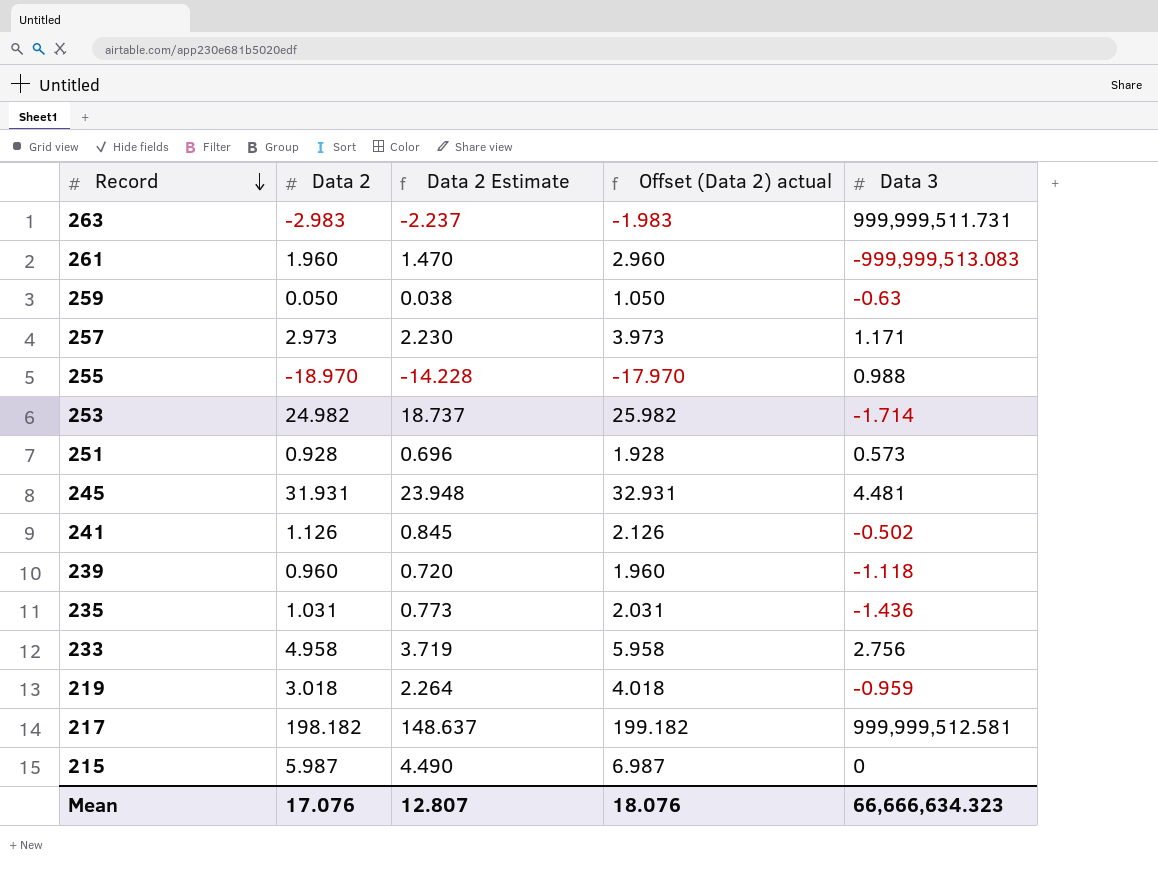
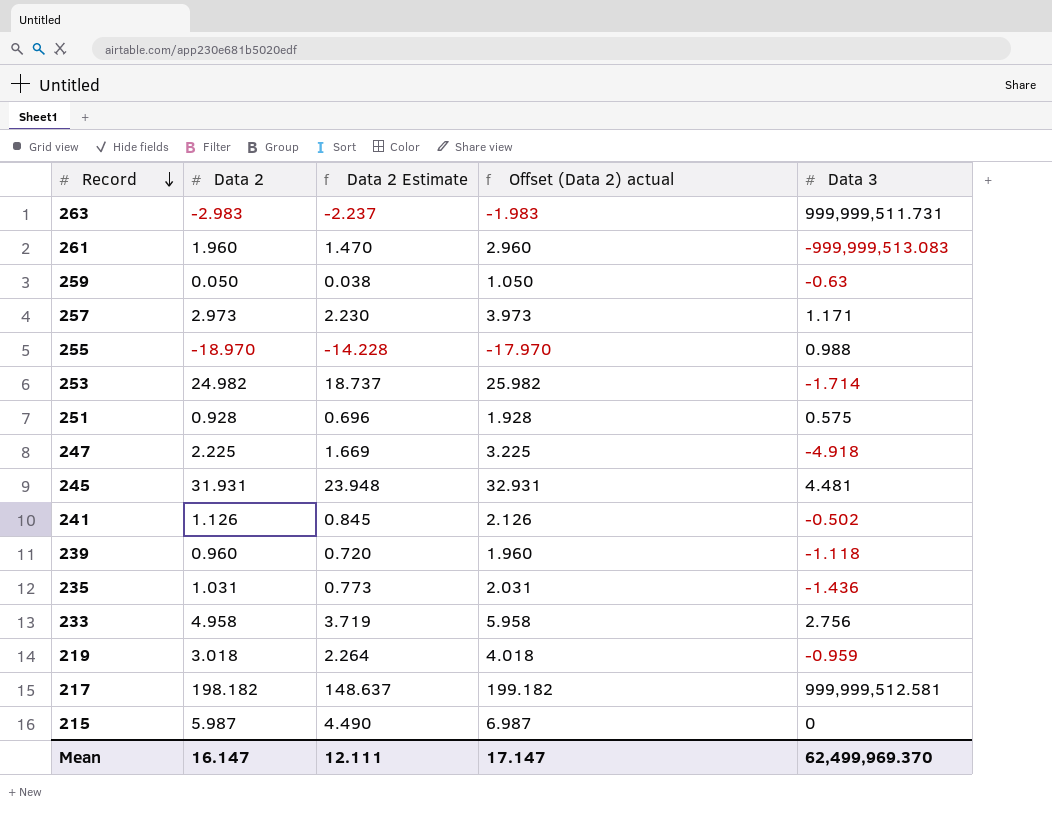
251 | Data 3: 0.573 -> 0.575
row 247: none -> 2.225 | 1.669 | 3.225 | -4.918
Mean | Data 2: 17.076 -> 16.147
Mean | Data 2 Estimate: 12.807 -> 12.111
Mean | Offset (Data 2) actual: 18.076 -> 17.147
Mean | Data 3: 66,666,634.323 -> 62,499,969.370

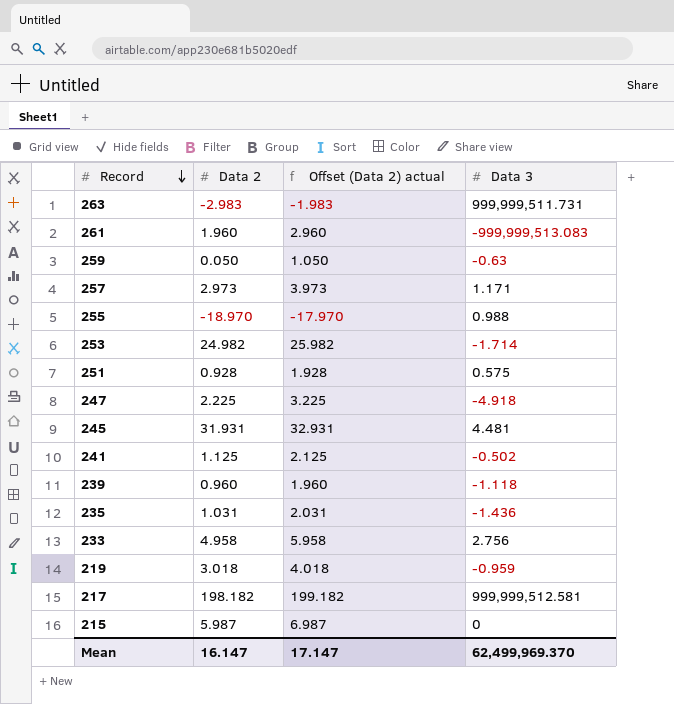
column Data 2 Estimate | formula: [Data 2] * 0.75 -> none
241 | Data 2: 1.126 -> 1.125
241 | Offset (Data 2) actual: 2.126 -> 2.125

